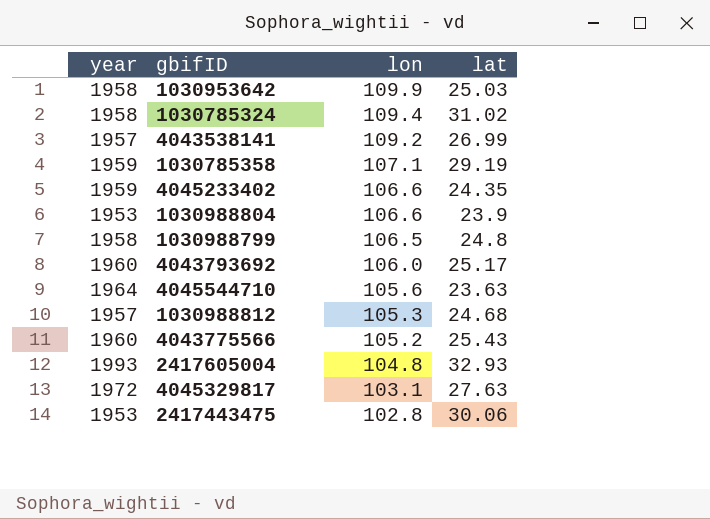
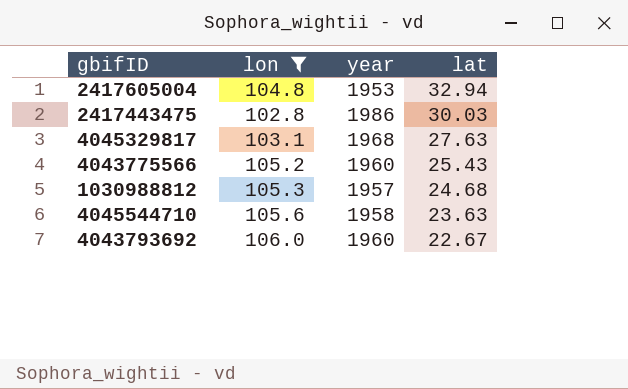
filter: none -> lon <= 106.0
row order: lon descending -> lat descending
column year | position: 1 -> 3
2417605004 | year: 1993 -> 1953
2417605004 | lat: 32.93 -> 32.94
2417443475 | year: 1953 -> 1986
2417443475 | lat: 30.06 -> 30.03
4045329817 | year: 1972 -> 1968
4045544710 | year: 1964 -> 1958
4043793692 | lat: 25.17 -> 22.67

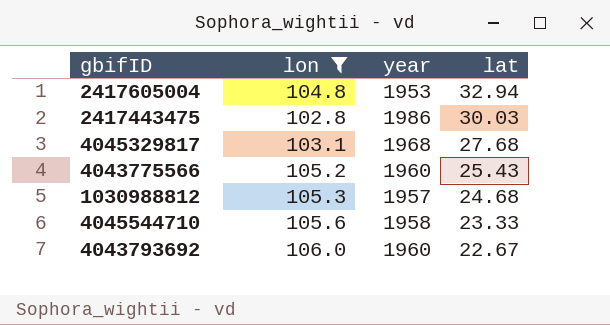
4045329817 | lat: 27.63 -> 27.68
4045544710 | lat: 23.63 -> 23.33

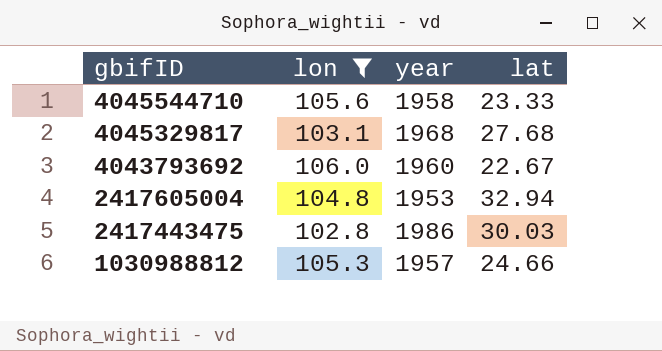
row order: lat descending -> gbifID descending
row 4043775566: 105.2 | 1960 | 25.43 -> none
1030988812 | lat: 24.68 -> 24.66

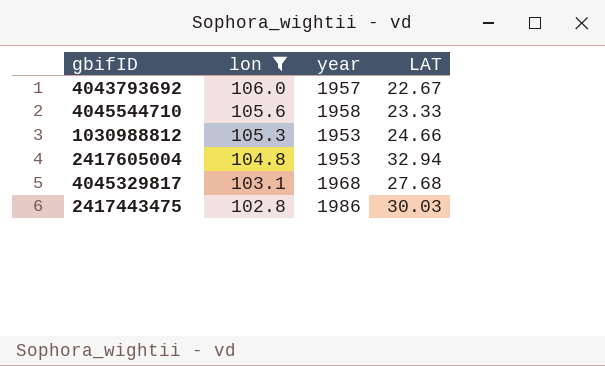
row order: gbifID descending -> lon descending
column name: lat -> LAT
4043793692 | year: 1960 -> 1957
1030988812 | year: 1957 -> 1953

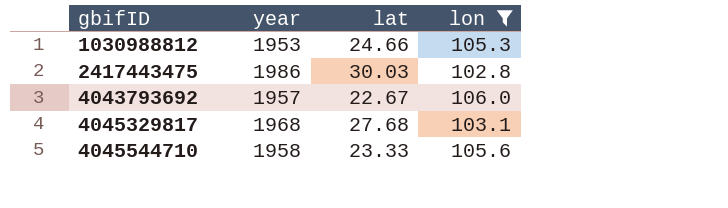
row order: lon descending -> gbifID ascending
column name: LAT -> lat
column lon | position: 2 -> 4
row 2417605004: 104.8 | 1953 | 32.94 -> none

